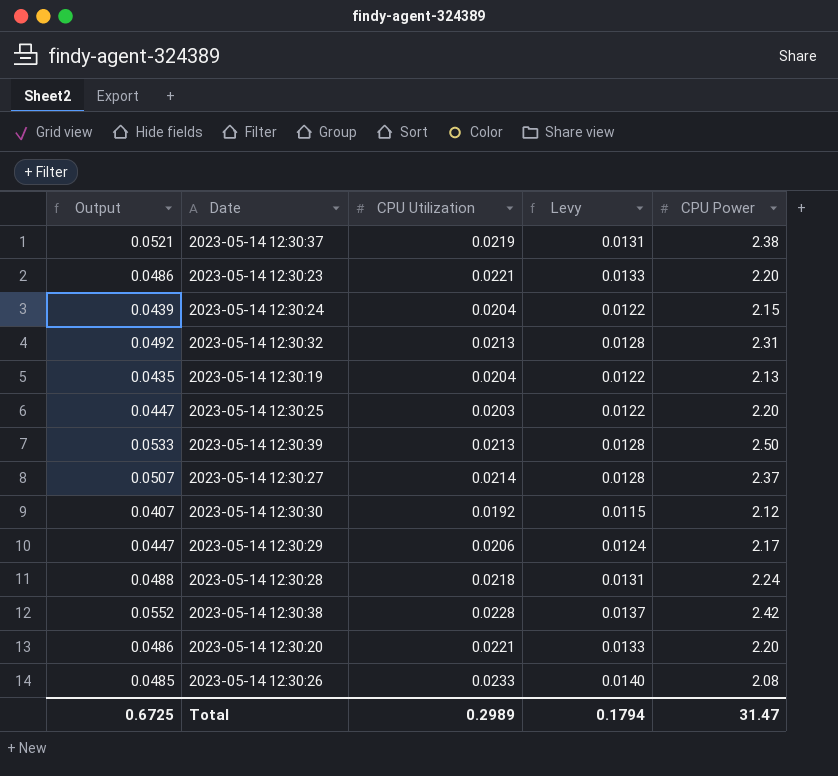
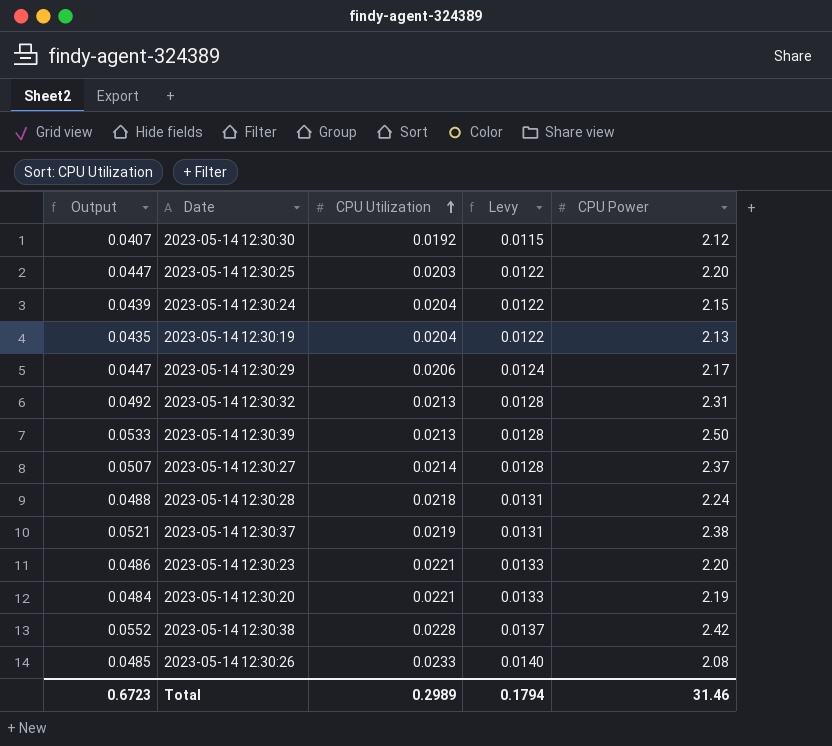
row order: none -> CPU Utilization ascending
2023-05-14 12:30:20 | Output: 0.0486 -> 0.0484
2023-05-14 12:30:20 | CPU Power: 2.20 -> 2.19
Total | Output: 0.6725 -> 0.6723
Total | CPU Power: 31.47 -> 31.46

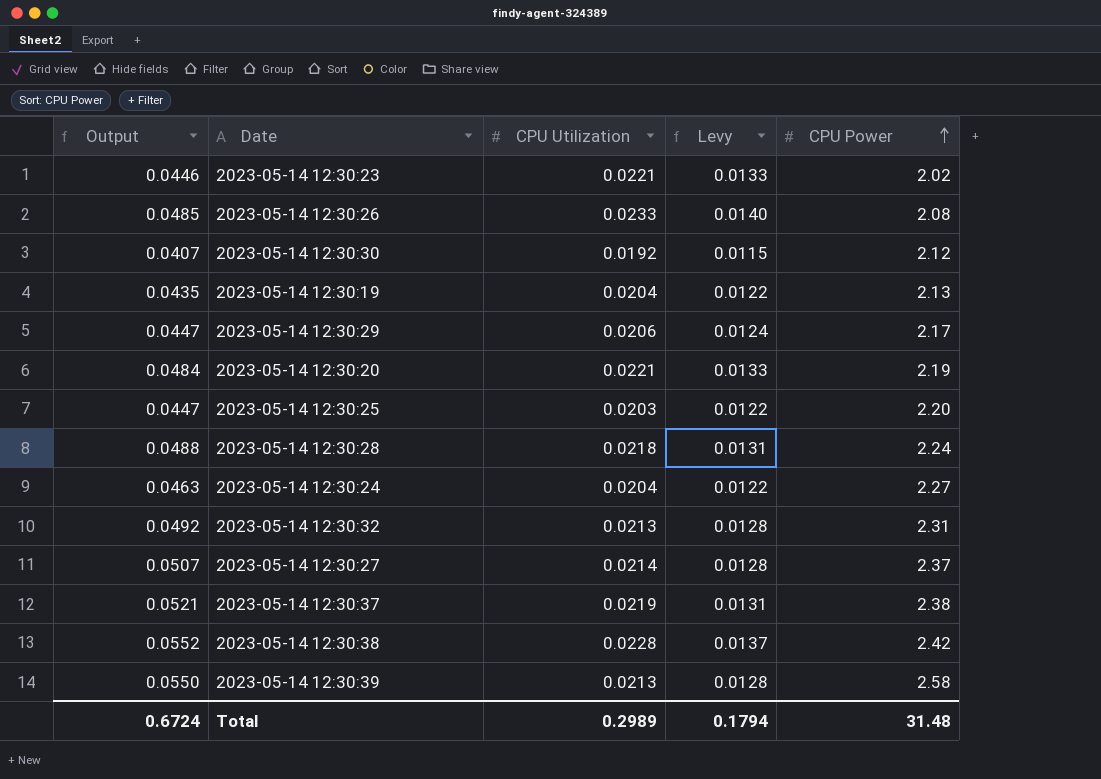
row order: CPU Utilization ascending -> CPU Power ascending
2023-05-14 12:30:23 | Output: 0.0486 -> 0.0446
2023-05-14 12:30:23 | CPU Power: 2.20 -> 2.02
2023-05-14 12:30:24 | Output: 0.0439 -> 0.0463
2023-05-14 12:30:24 | CPU Power: 2.15 -> 2.27
2023-05-14 12:30:39 | Output: 0.0533 -> 0.0550
2023-05-14 12:30:39 | CPU Power: 2.50 -> 2.58
Total | Output: 0.6723 -> 0.6724
Total | CPU Power: 31.46 -> 31.48

